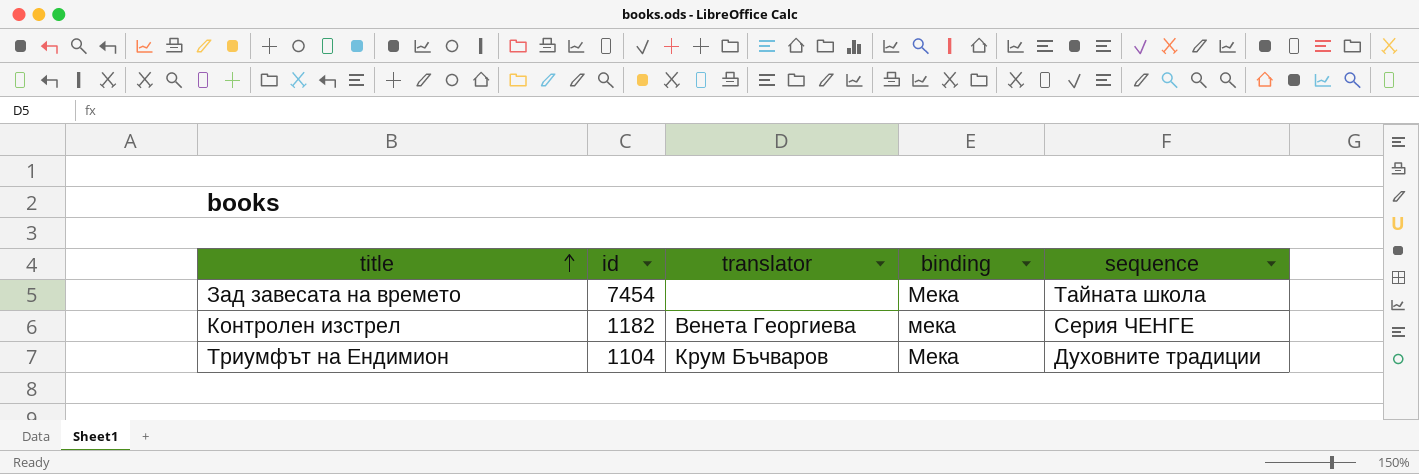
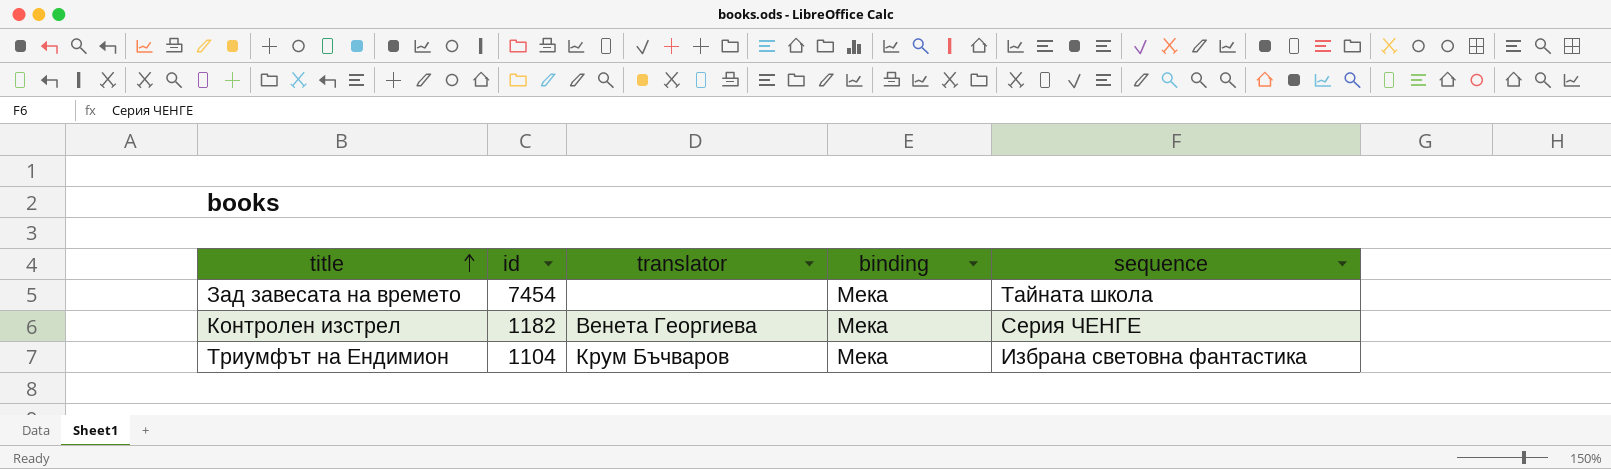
Контролен изстрел | binding: мека -> Мека
Триумфът на Ендимион | sequence: Духовните традиции -> Избрана световна фантастика

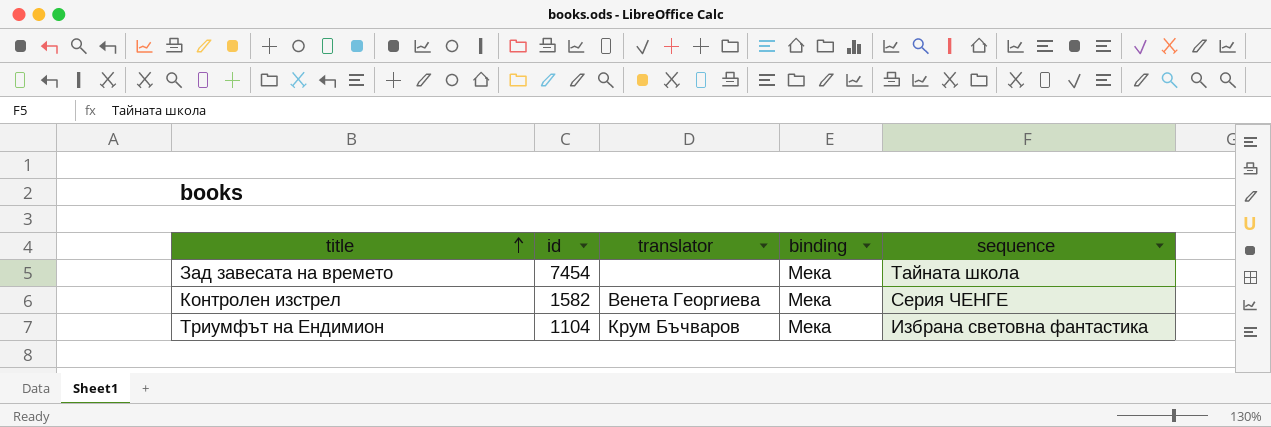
Контролен изстрел | id: 1182 -> 1582

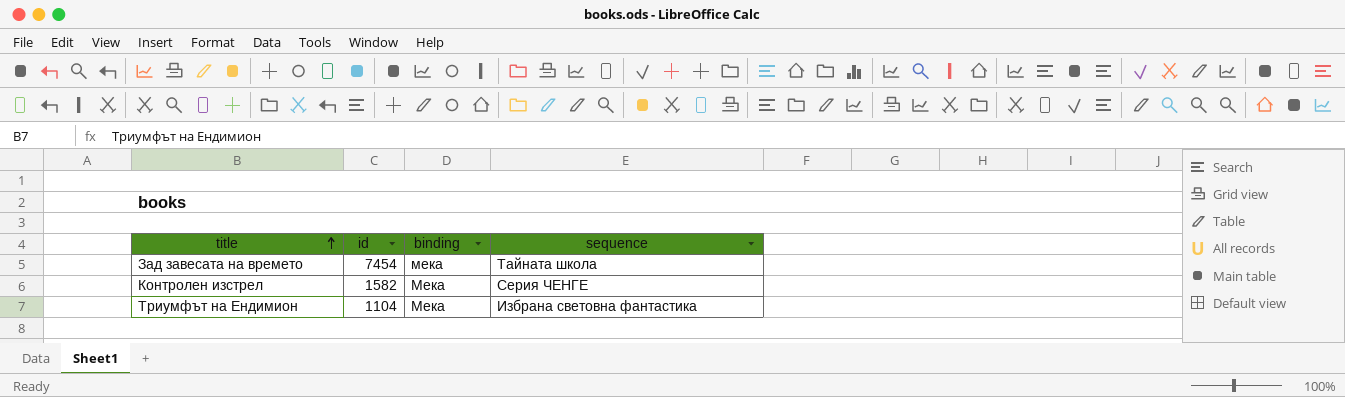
column translator | position: 3 -> none
Зад завесата на времето | binding: Мека -> мека

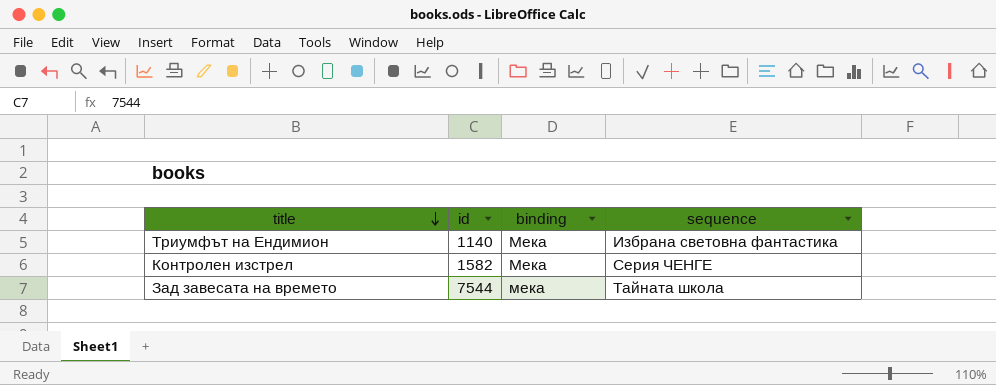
row order: title ascending -> title descending
Триумфът на Ендимион | id: 1104 -> 1140
Зад завесата на времето | id: 7454 -> 7544

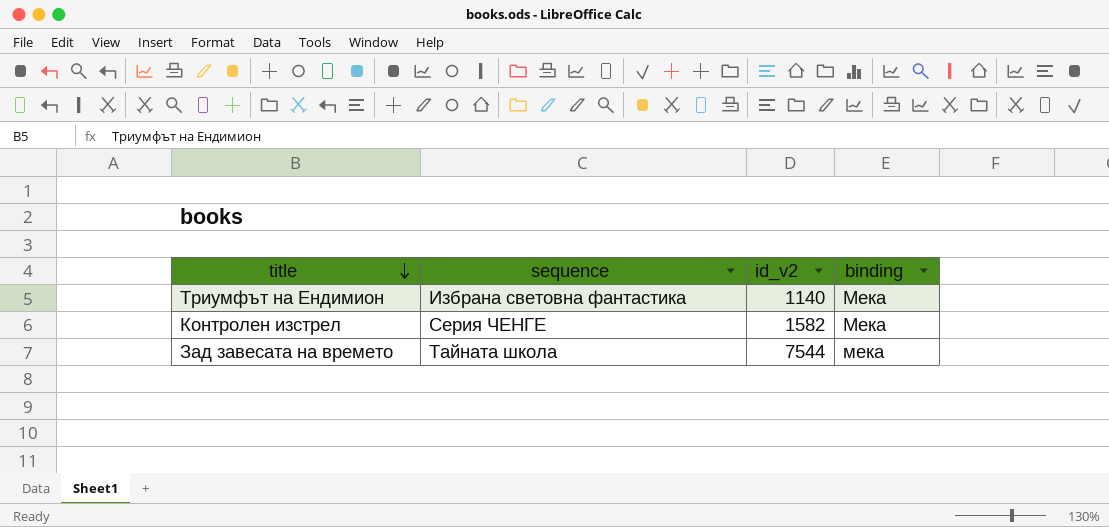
column sequence | position: 4 -> 2
column name: id -> id_v2

